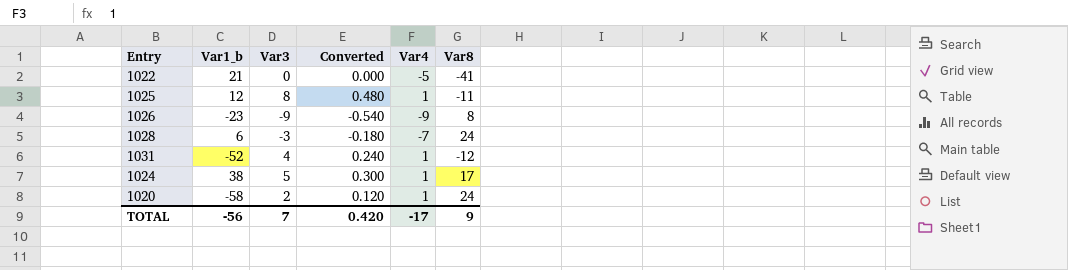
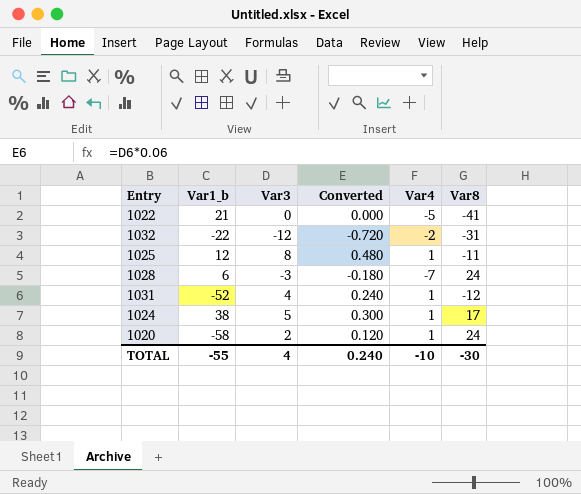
row 1026: -23 | -9 | -0.540 | -9 | 8 -> none
row 1032: none -> -22 | -12 | -0.720 | -2 | -31
TOTAL | Var1_b: -56 -> -55
TOTAL | Var3: 7 -> 4
TOTAL | Converted: 0.420 -> 0.240
TOTAL | Var4: -17 -> -10
TOTAL | Var8: 9 -> -30

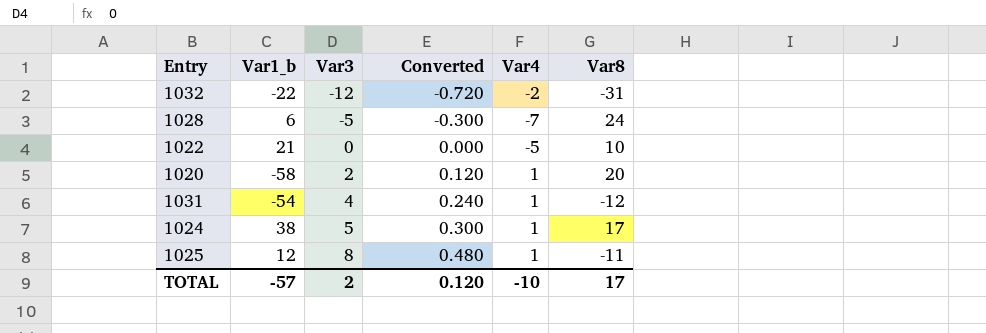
row order: none -> Var3 ascending
1028 | Var3: -3 -> -5
1028 | Converted: -0.180 -> -0.300
1022 | Var8: -41 -> 10
1020 | Var8: 24 -> 20
1031 | Var1_b: -52 -> -54
TOTAL | Var1_b: -55 -> -57
TOTAL | Var3: 4 -> 2
TOTAL | Converted: 0.240 -> 0.120
TOTAL | Var8: -30 -> 17

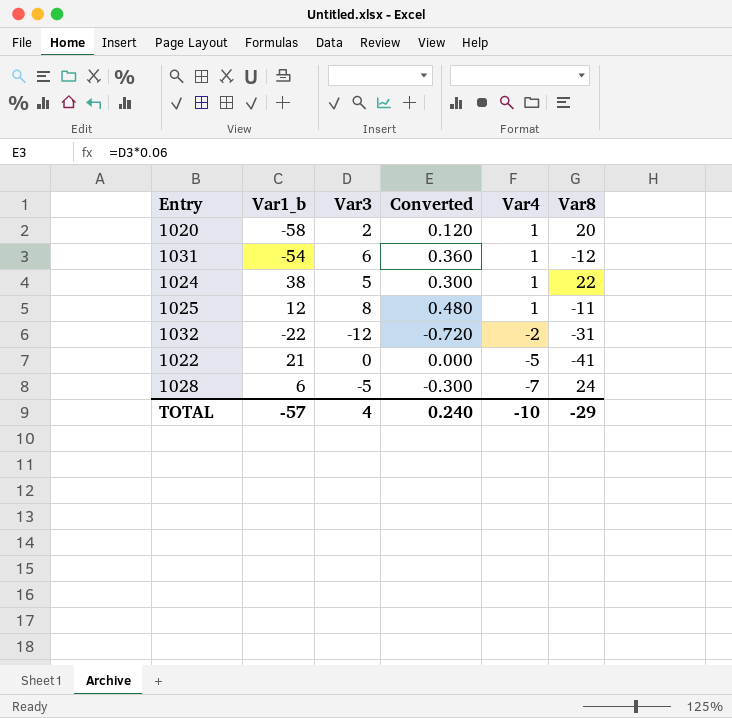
row order: Var3 ascending -> Var4 descending
1031 | Var3: 4 -> 6
1031 | Converted: 0.240 -> 0.360
1024 | Var8: 17 -> 22
1022 | Var8: 10 -> -41
TOTAL | Var3: 2 -> 4
TOTAL | Converted: 0.120 -> 0.240
TOTAL | Var8: 17 -> -29

